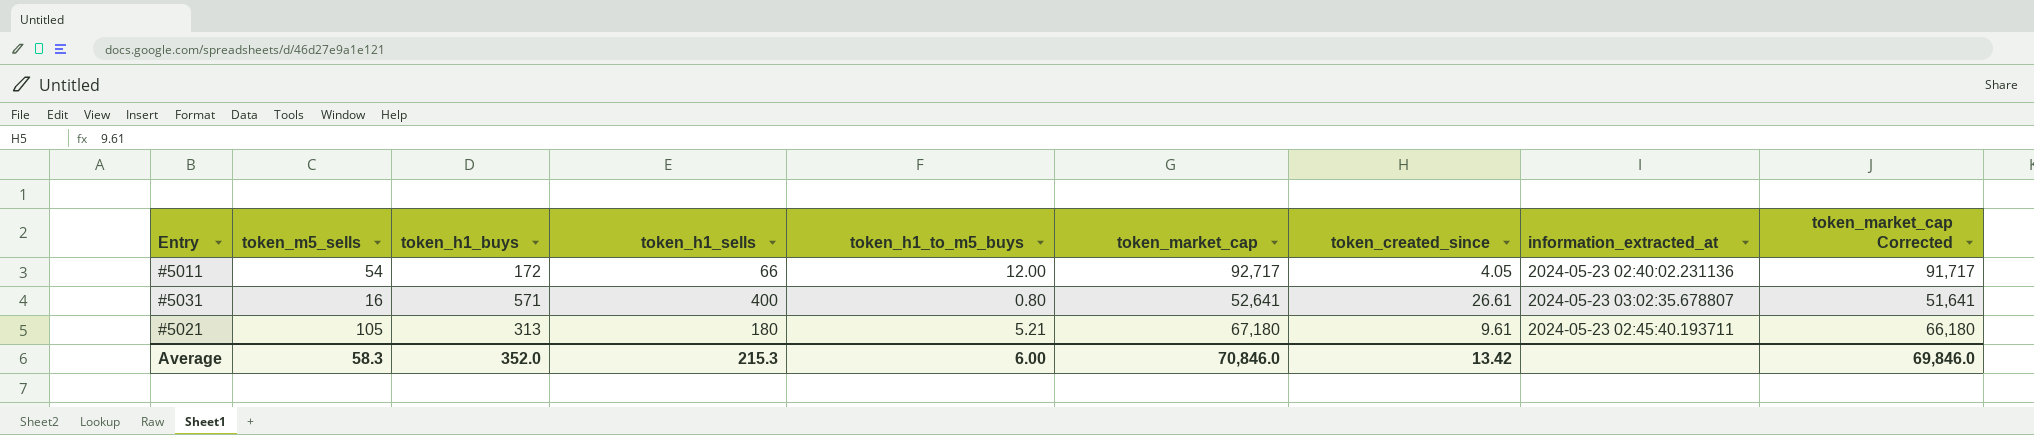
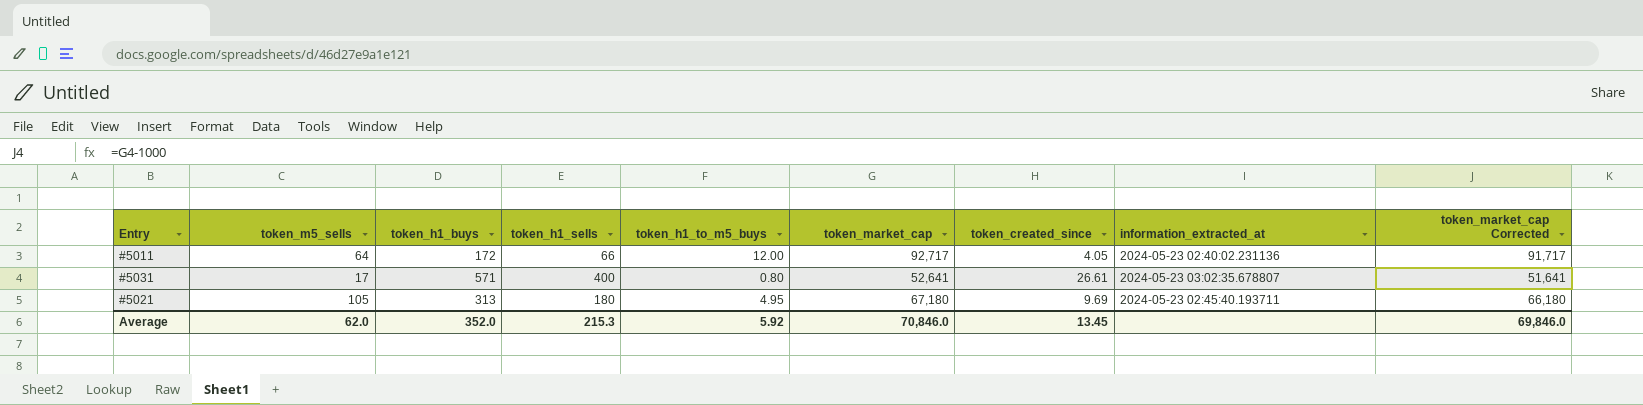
#5011 | token_m5_sells: 54 -> 64
#5031 | token_m5_sells: 16 -> 17
#5021 | token_h1_to_m5_buys: 5.21 -> 4.95
#5021 | token_created_since: 9.61 -> 9.69
Average | token_m5_sells: 58.3 -> 62.0
Average | token_h1_to_m5_buys: 6.00 -> 5.92
Average | token_created_since: 13.42 -> 13.45

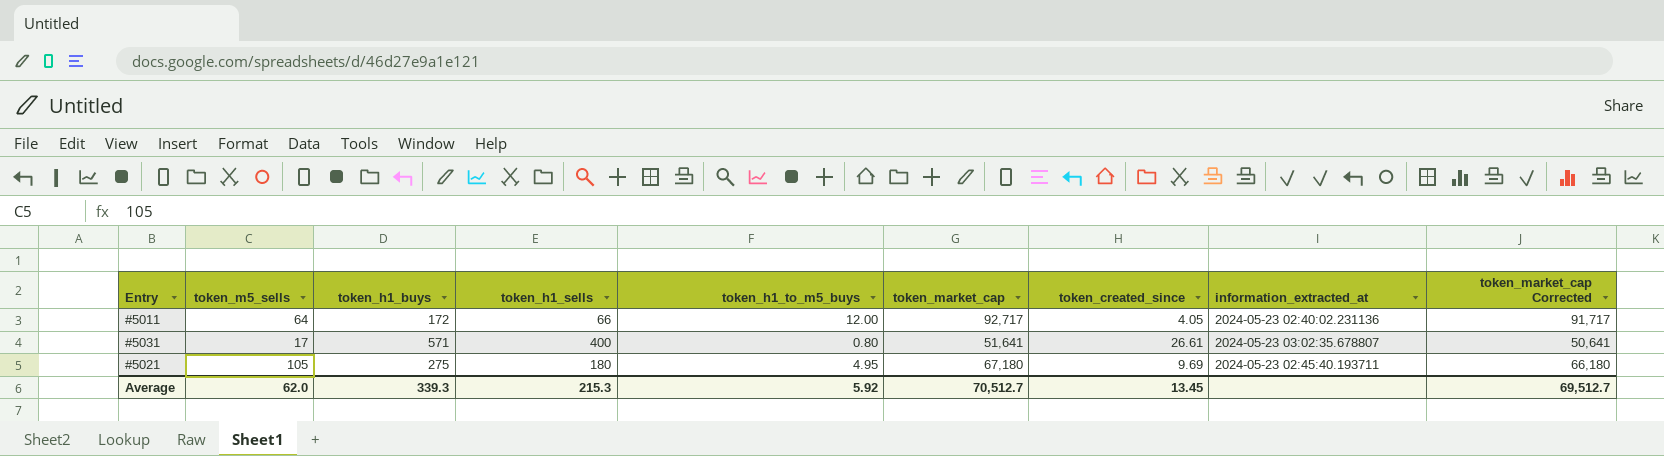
#5031 | token_market_cap: 52,641 -> 51,641
#5031 | token_market_cap Corrected: 51,641 -> 50,641
#5021 | token_h1_buys: 313 -> 275
Average | token_h1_buys: 352.0 -> 339.3
Average | token_market_cap: 70,846.0 -> 70,512.7
Average | token_market_cap Corrected: 69,846.0 -> 69,512.7

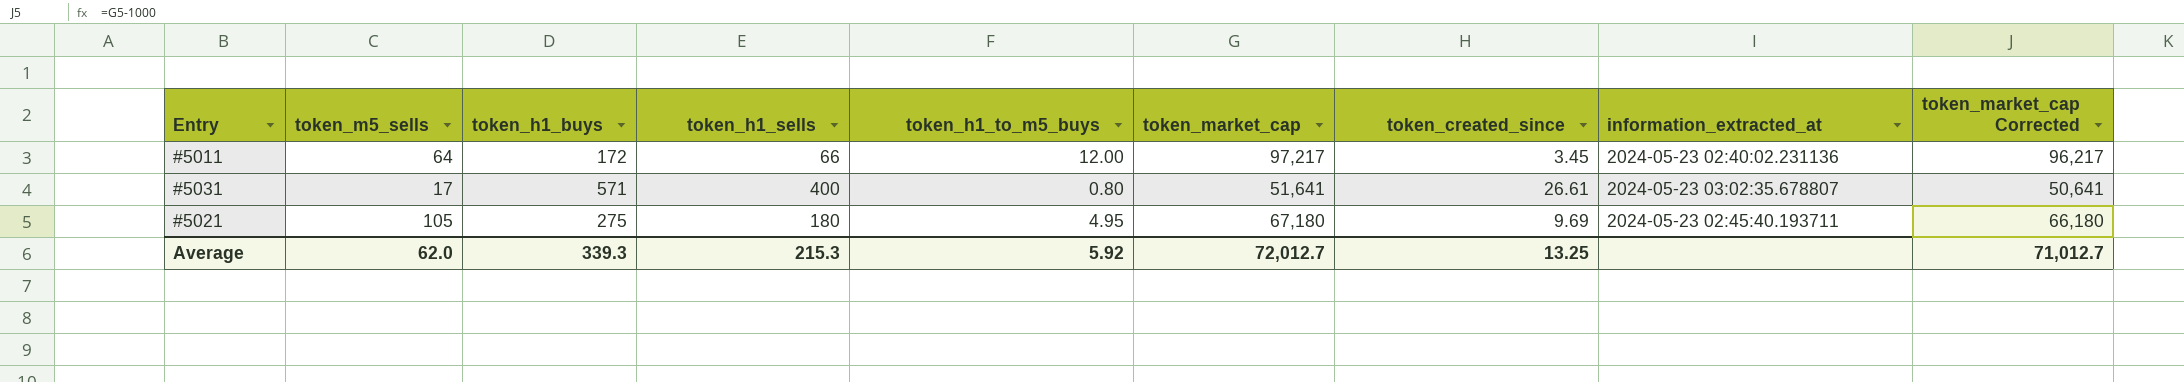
#5011 | token_market_cap: 92,717 -> 97,217
#5011 | token_created_since: 4.05 -> 3.45
#5011 | token_market_cap Corrected: 91,717 -> 96,217
Average | token_market_cap: 70,512.7 -> 72,012.7
Average | token_created_since: 13.45 -> 13.25
Average | token_market_cap Corrected: 69,512.7 -> 71,012.7

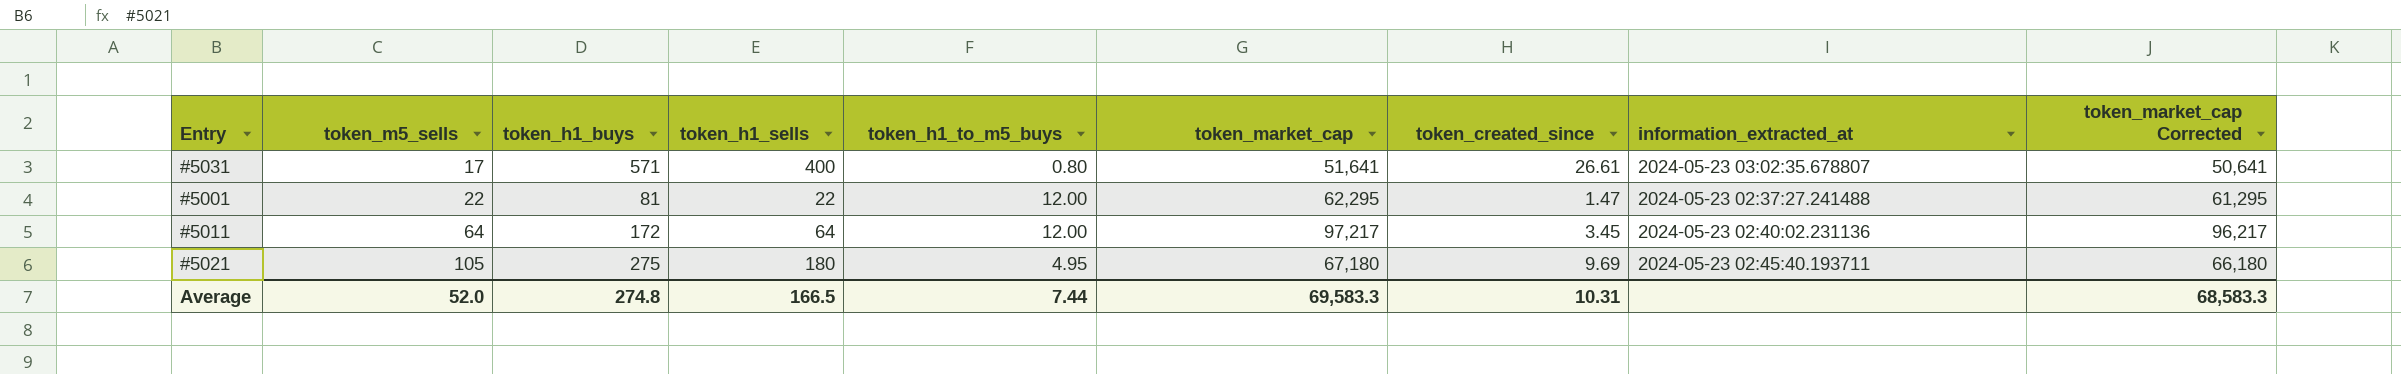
row order: none -> token_m5_sells ascending
row #5001: none -> 22 | 81 | 22 | 12.00 | 62,295 | 1.47 | 2024-05-23 02:37:27.241488 | 61,295
#5011 | token_h1_sells: 66 -> 64
Average | token_m5_sells: 62.0 -> 52.0
Average | token_h1_buys: 339.3 -> 274.8
Average | token_h1_sells: 215.3 -> 166.5
Average | token_h1_to_m5_buys: 5.92 -> 7.44
Average | token_market_cap: 72,012.7 -> 69,583.3
Average | token_created_since: 13.25 -> 10.31
Average | token_market_cap Corrected: 71,012.7 -> 68,583.3

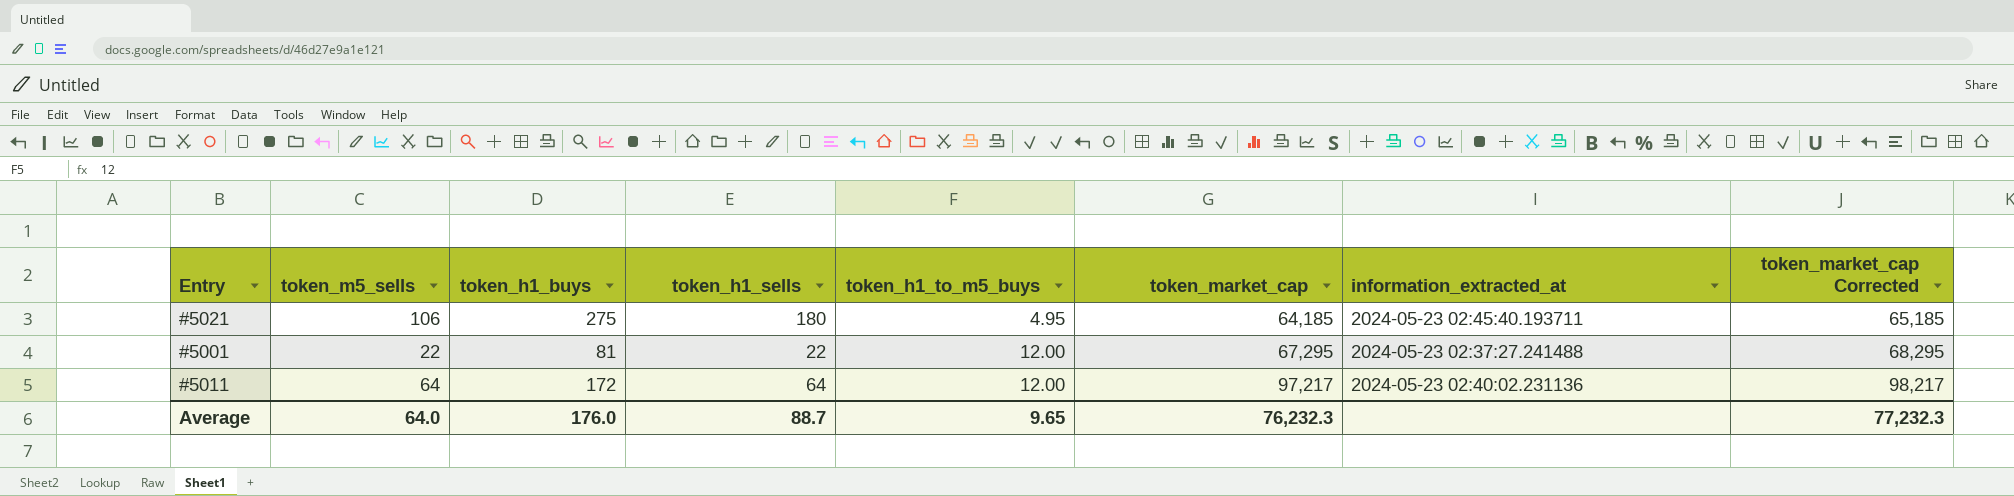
row order: token_m5_sells ascending -> token_h1_to_m5_buys ascending
column token_created_since | position: 7 -> none
column token_market_cap Corrected | formula: [token_market_cap] - 1000 -> [token_market_cap] + 1000
row #5031: 17 | 571 | 400 | 0.80 | 51,641 | 26.61 | 2024-05-23 03:02:35.678807 | 50,641 -> none
#5021 | token_m5_sells: 105 -> 106
#5021 | token_market_cap: 67,180 -> 64,185
#5001 | token_market_cap: 62,295 -> 67,295
Average | token_m5_sells: 52.0 -> 64.0
Average | token_h1_buys: 274.8 -> 176.0
Average | token_h1_sells: 166.5 -> 88.7
Average | token_h1_to_m5_buys: 7.44 -> 9.65
Average | token_market_cap: 69,583.3 -> 76,232.3
Average | token_market_cap Corrected: 68,583.3 -> 77,232.3

